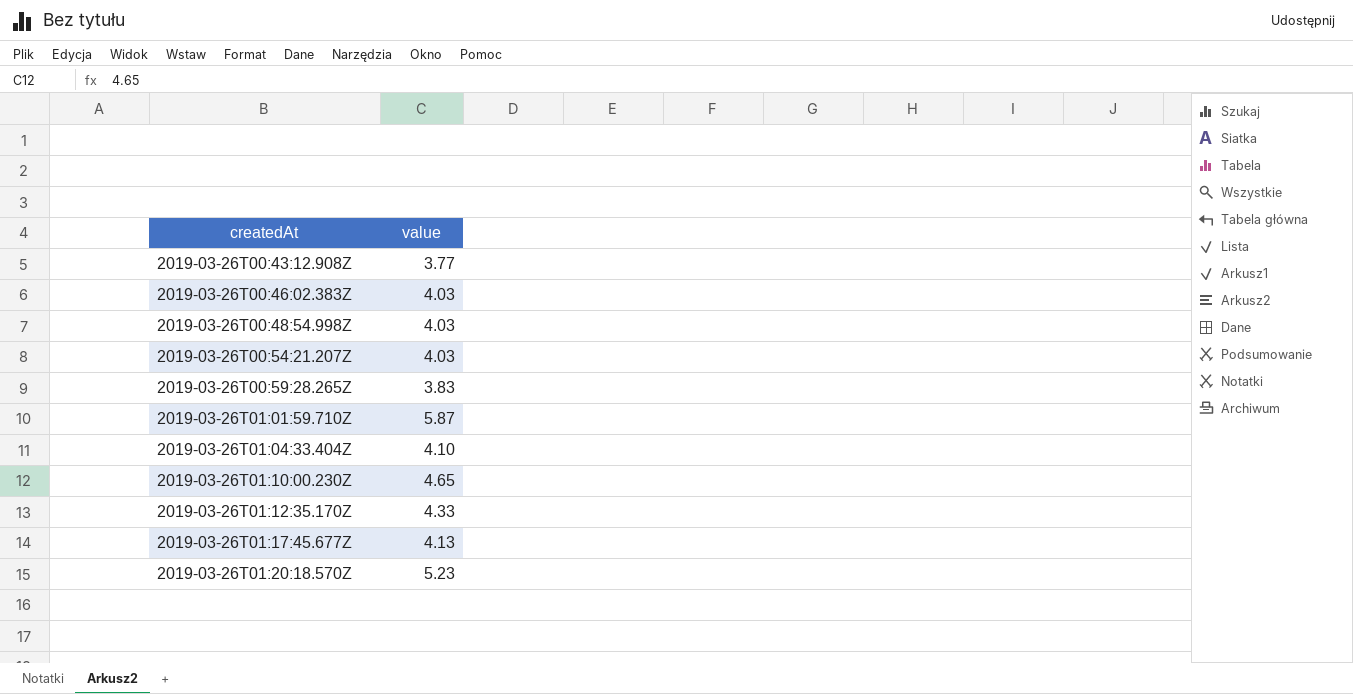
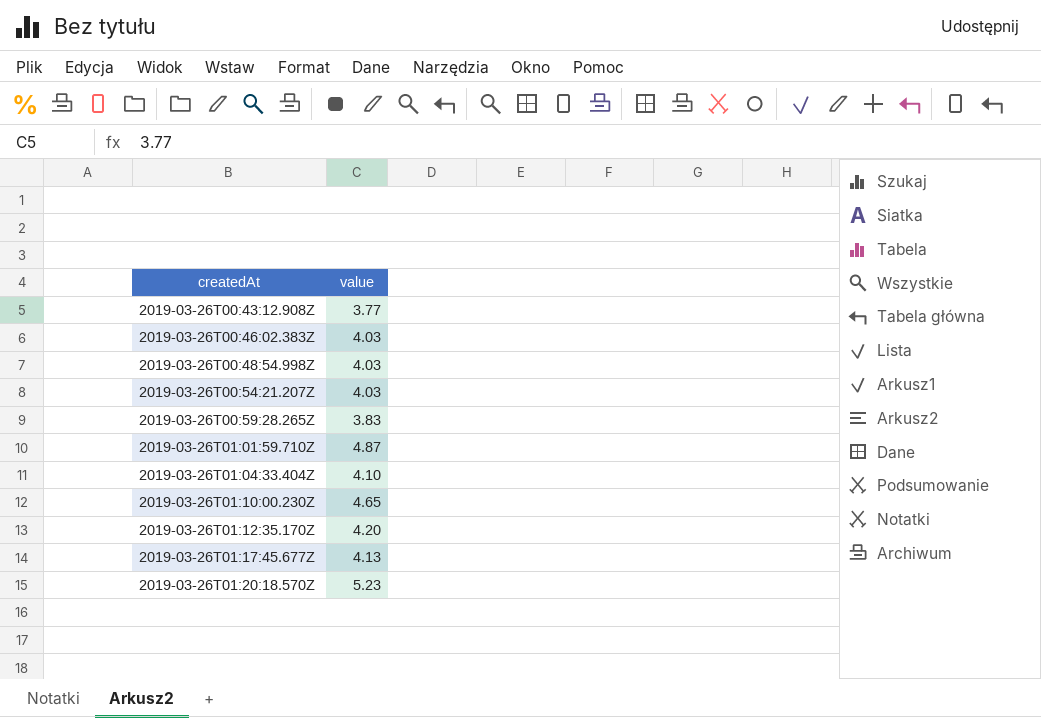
2019-03-26T01:01:59.710Z | value: 5.87 -> 4.87
2019-03-26T01:12:35.170Z | value: 4.33 -> 4.20

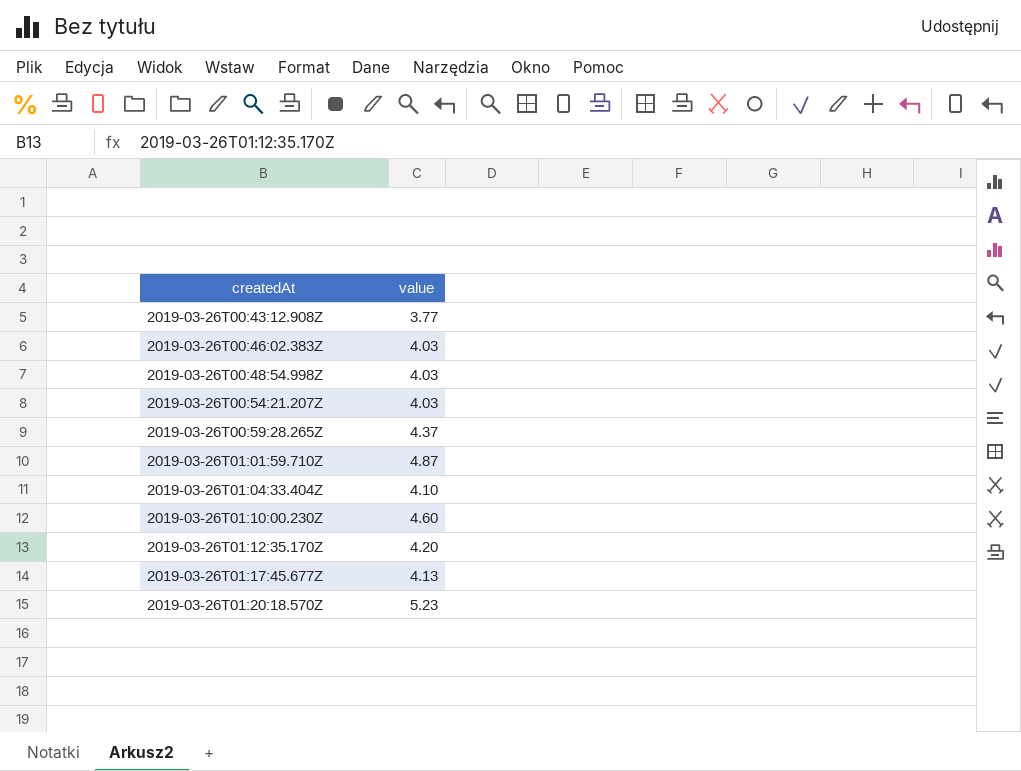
2019-03-26T00:59:28.265Z | value: 3.83 -> 4.37
2019-03-26T01:10:00.230Z | value: 4.65 -> 4.60

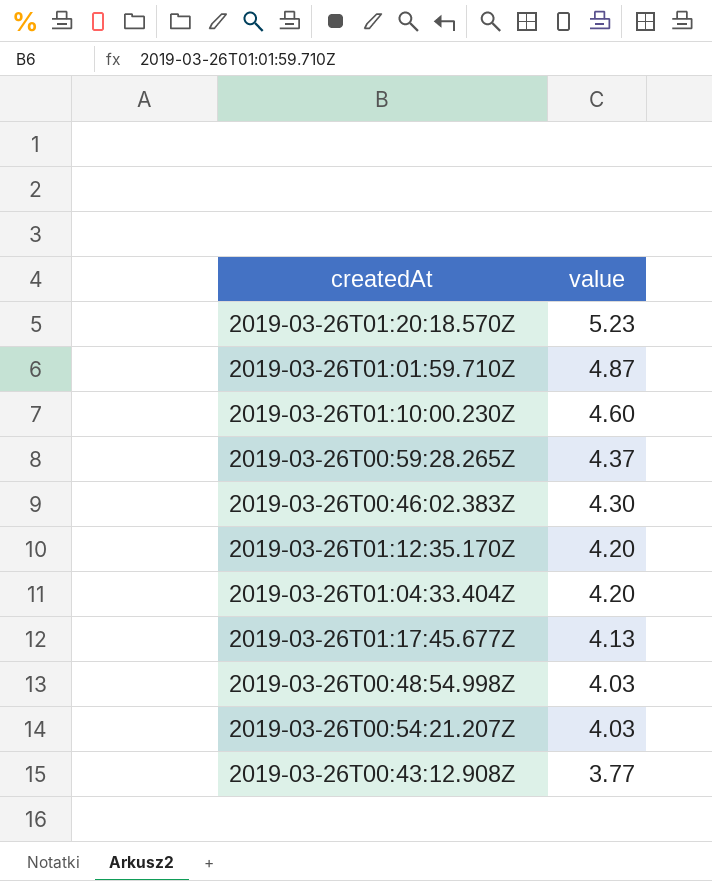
row order: createdAt ascending -> value descending
2019-03-26T00:46:02.383Z | value: 4.03 -> 4.30
2019-03-26T01:04:33.404Z | value: 4.10 -> 4.20

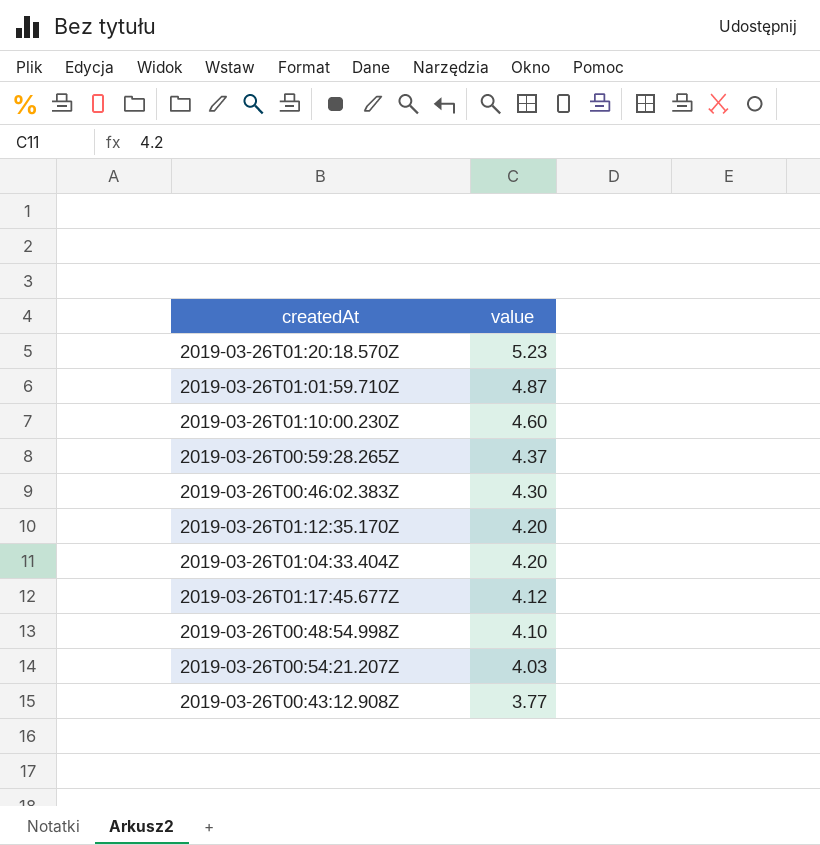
2019-03-26T01:17:45.677Z | value: 4.13 -> 4.12
2019-03-26T00:48:54.998Z | value: 4.03 -> 4.10

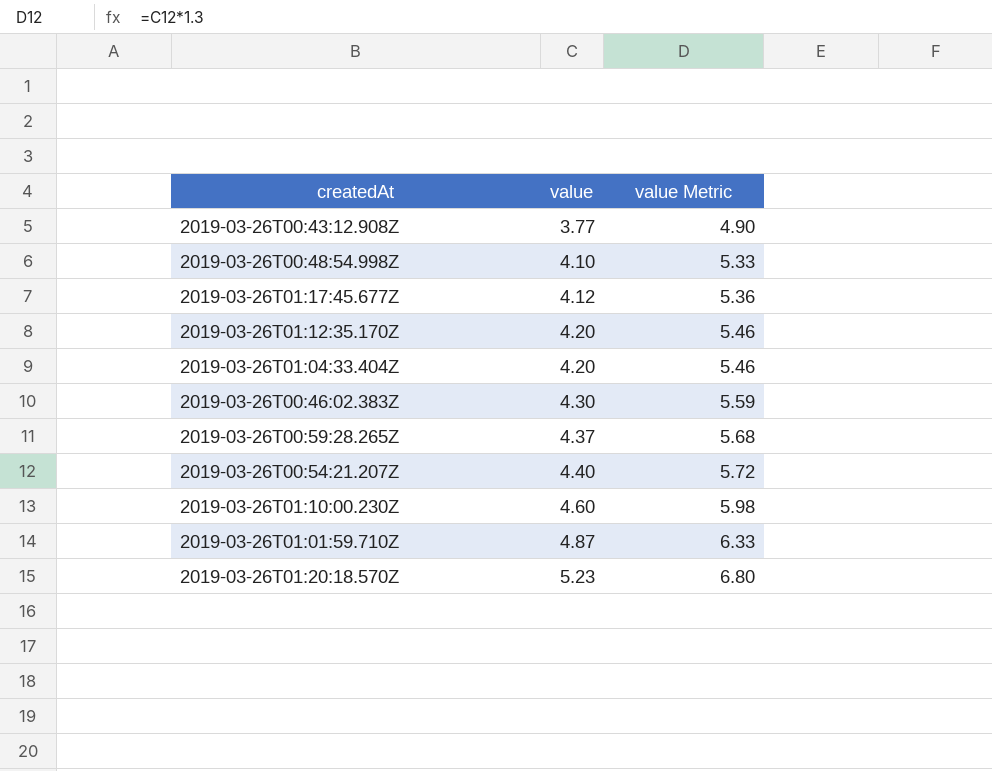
row order: value descending -> value ascending
column value Metric | formula: none -> [value] * 1.3
2019-03-26T00:54:21.207Z | value: 4.03 -> 4.40

